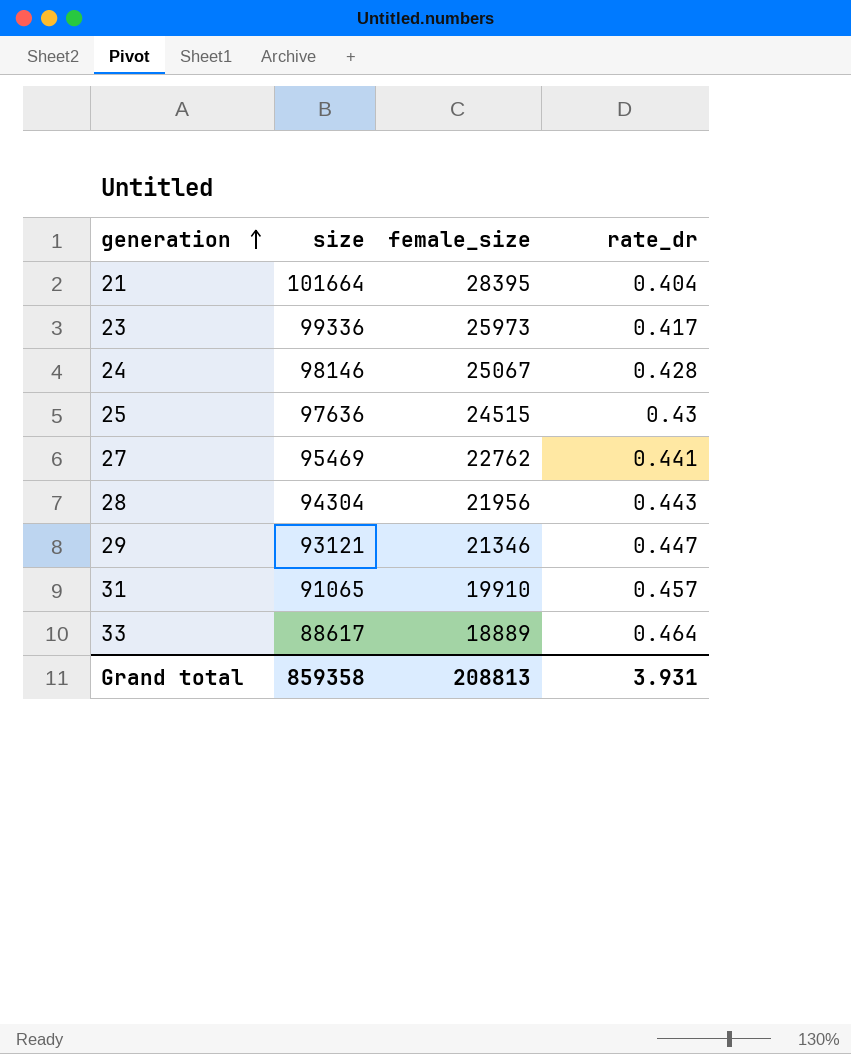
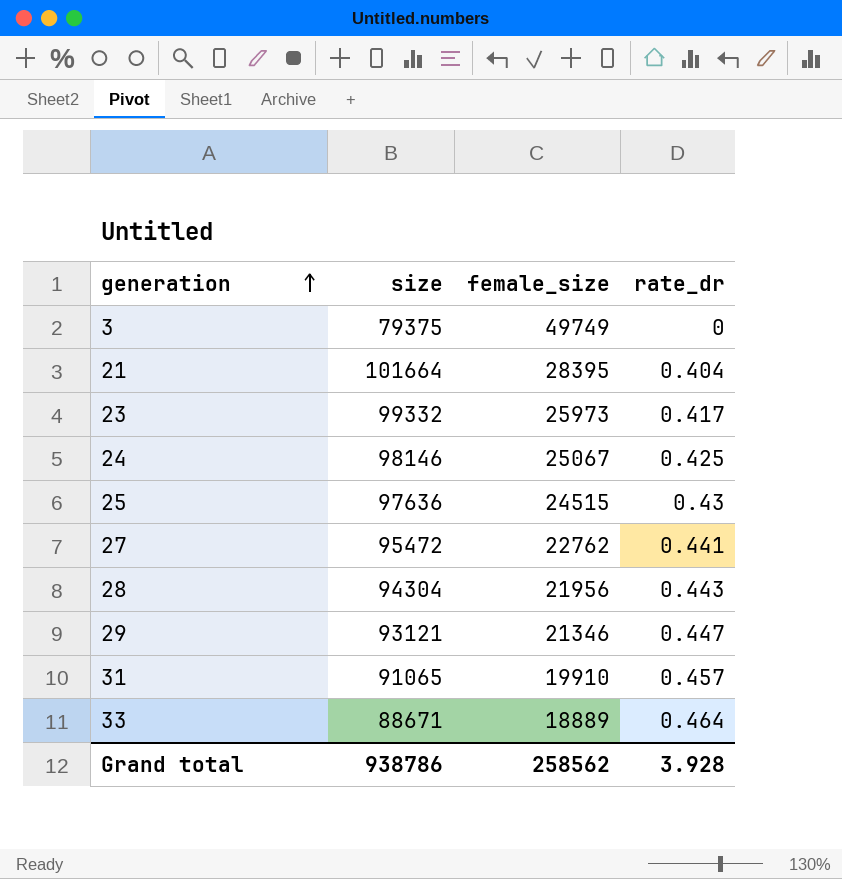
row 3: none -> 79375 | 49749 | 0
23 | size: 99336 -> 99332
24 | rate_dr: 0.428 -> 0.425
27 | size: 95469 -> 95472
33 | size: 88617 -> 88671
Grand total | size: 859358 -> 938786
Grand total | female_size: 208813 -> 258562
Grand total | rate_dr: 3.931 -> 3.928

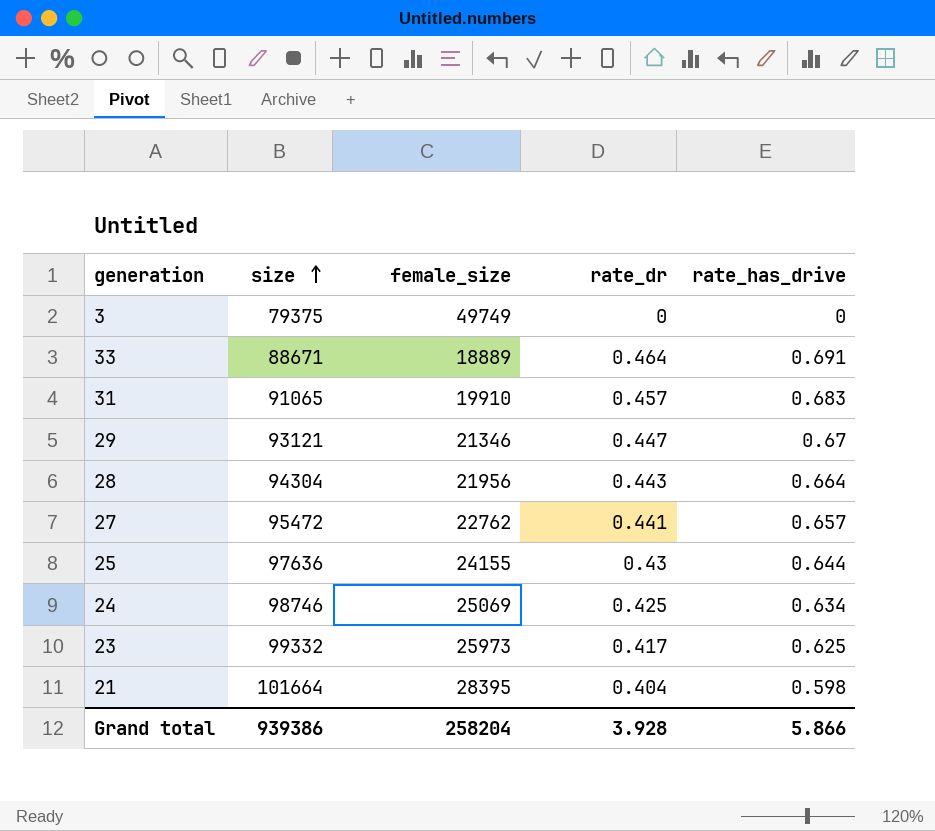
row order: generation ascending -> size ascending
column rate_has_drive | position: none -> 5
25 | female_size: 24515 -> 24155
24 | size: 98146 -> 98746
24 | female_size: 25067 -> 25069
Grand total | size: 938786 -> 939386
Grand total | female_size: 258562 -> 258204

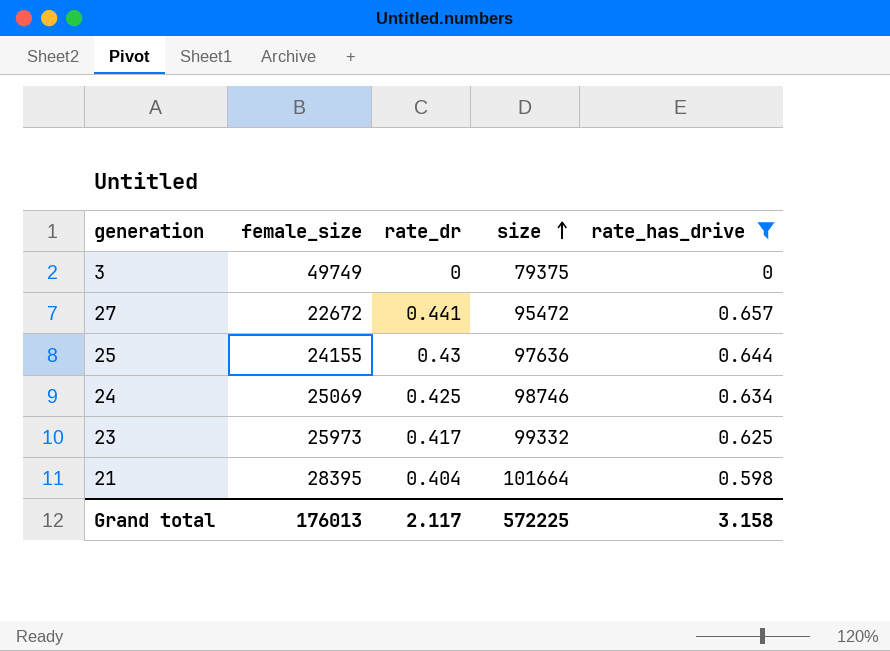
filter: none -> rate_has_drive <= 0.657
column size | position: 2 -> 4
27 | female_size: 22762 -> 22672
Grand total | female_size: 258204 -> 176013
Grand total | rate_dr: 3.928 -> 2.117
Grand total | size: 939386 -> 572225
Grand total | rate_has_drive: 5.866 -> 3.158

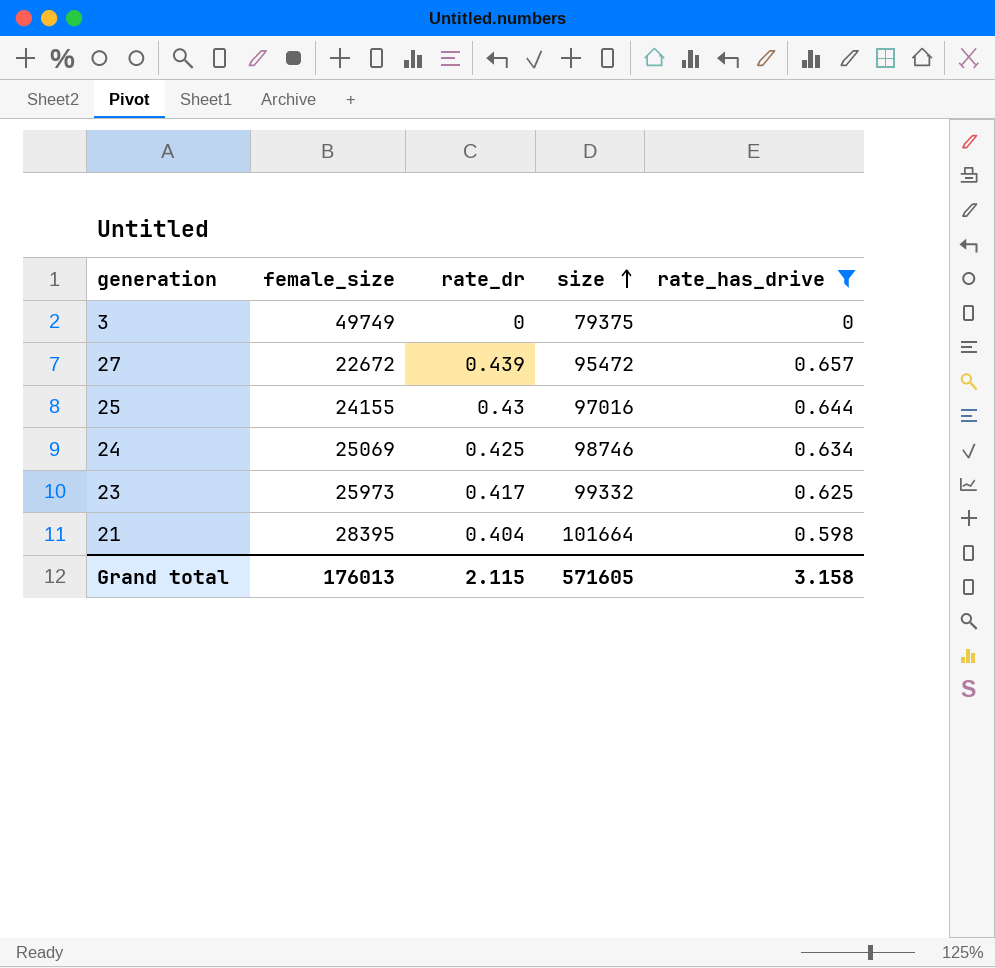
27 | rate_dr: 0.441 -> 0.439
25 | size: 97636 -> 97016
Grand total | rate_dr: 2.117 -> 2.115
Grand total | size: 572225 -> 571605

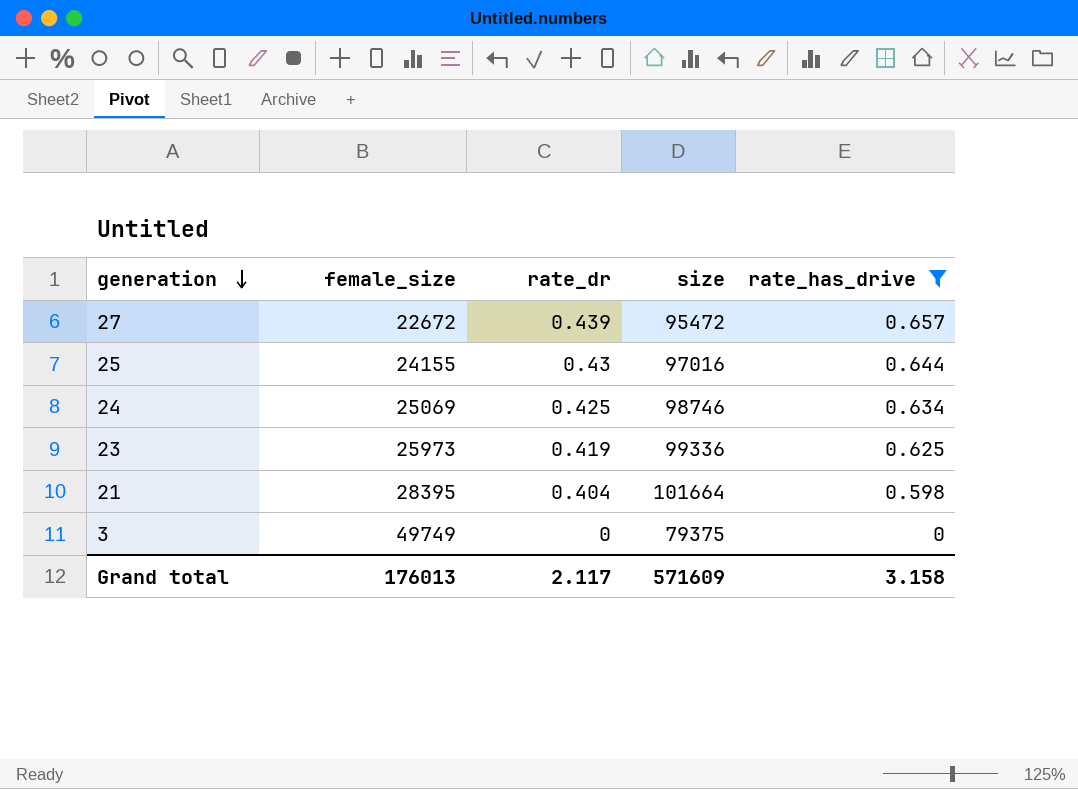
row order: size ascending -> generation descending
23 | rate_dr: 0.417 -> 0.419
23 | size: 99332 -> 99336
Grand total | rate_dr: 2.115 -> 2.117
Grand total | size: 571605 -> 571609

